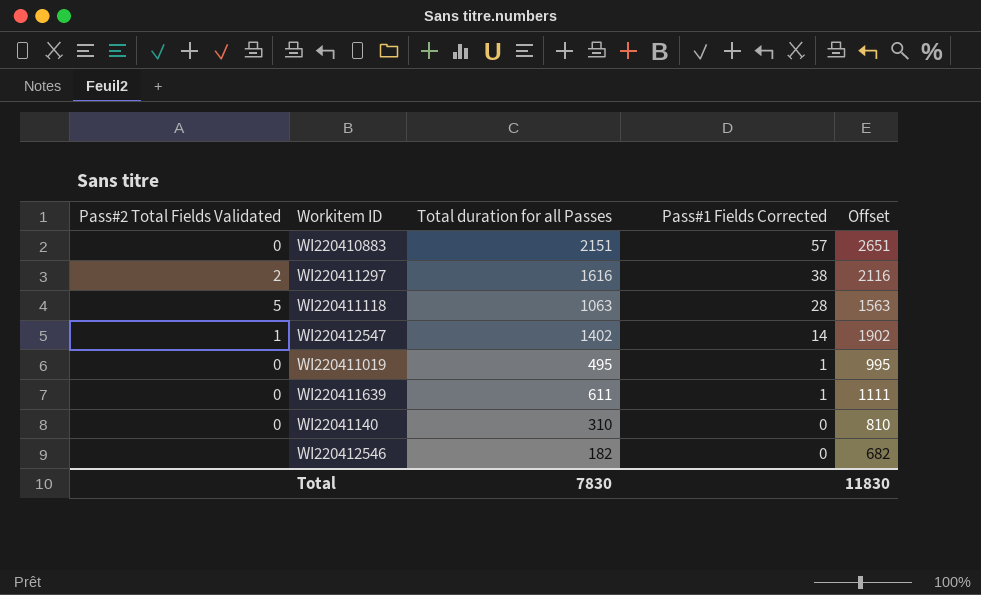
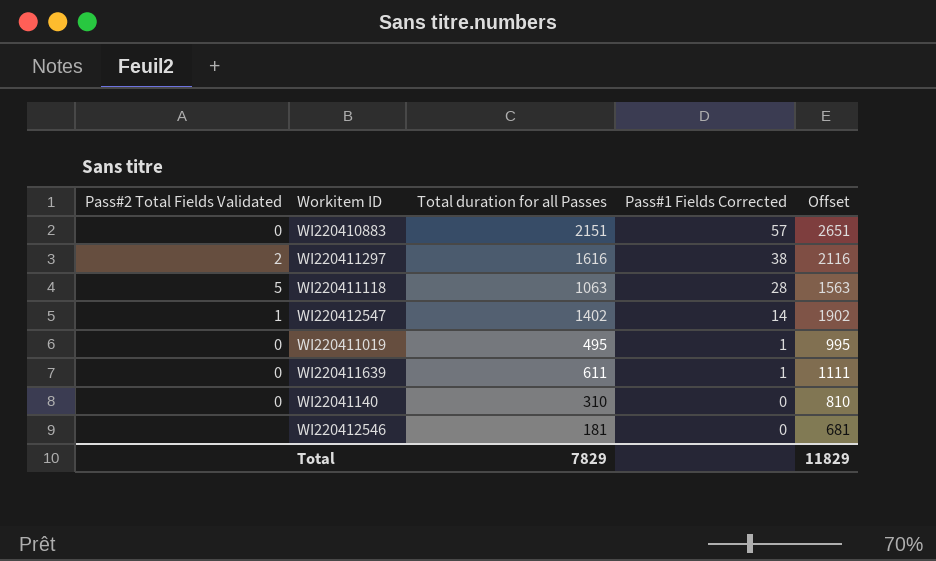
WI220412546 | Total duration for all Passes: 182 -> 181
WI220412546 | Offset: 682 -> 681
Total | Total duration for all Passes: 7830 -> 7829
Total | Offset: 11830 -> 11829

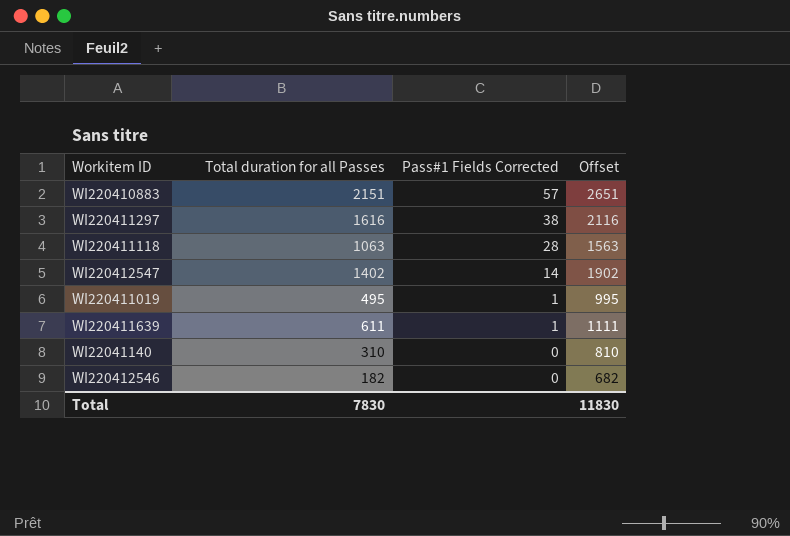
column Pass#2 Total Fields Validated | position: 1 -> none
WI220412546 | Total duration for all Passes: 181 -> 182
WI220412546 | Offset: 681 -> 682
Total | Total duration for all Passes: 7829 -> 7830
Total | Offset: 11829 -> 11830

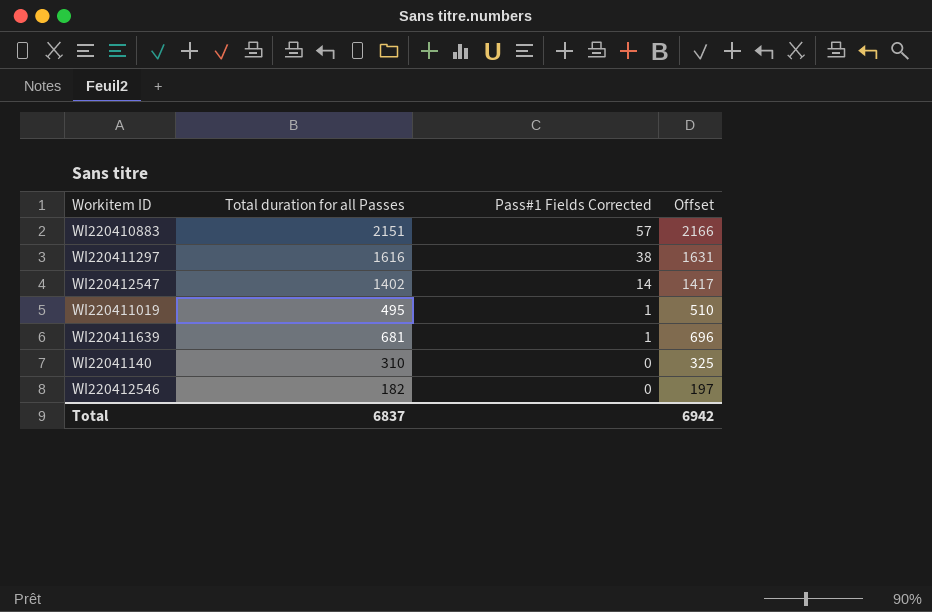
column Offset | formula: [Total duration for all Passes] + 500 -> [Total duration for all Passes] + 15
row WI220411118: 1063 | 28 | 1563 -> none
WI220411639 | Total duration for all Passes: 611 -> 681
Total | Total duration for all Passes: 7830 -> 6837
Total | Offset: 11830 -> 6942

